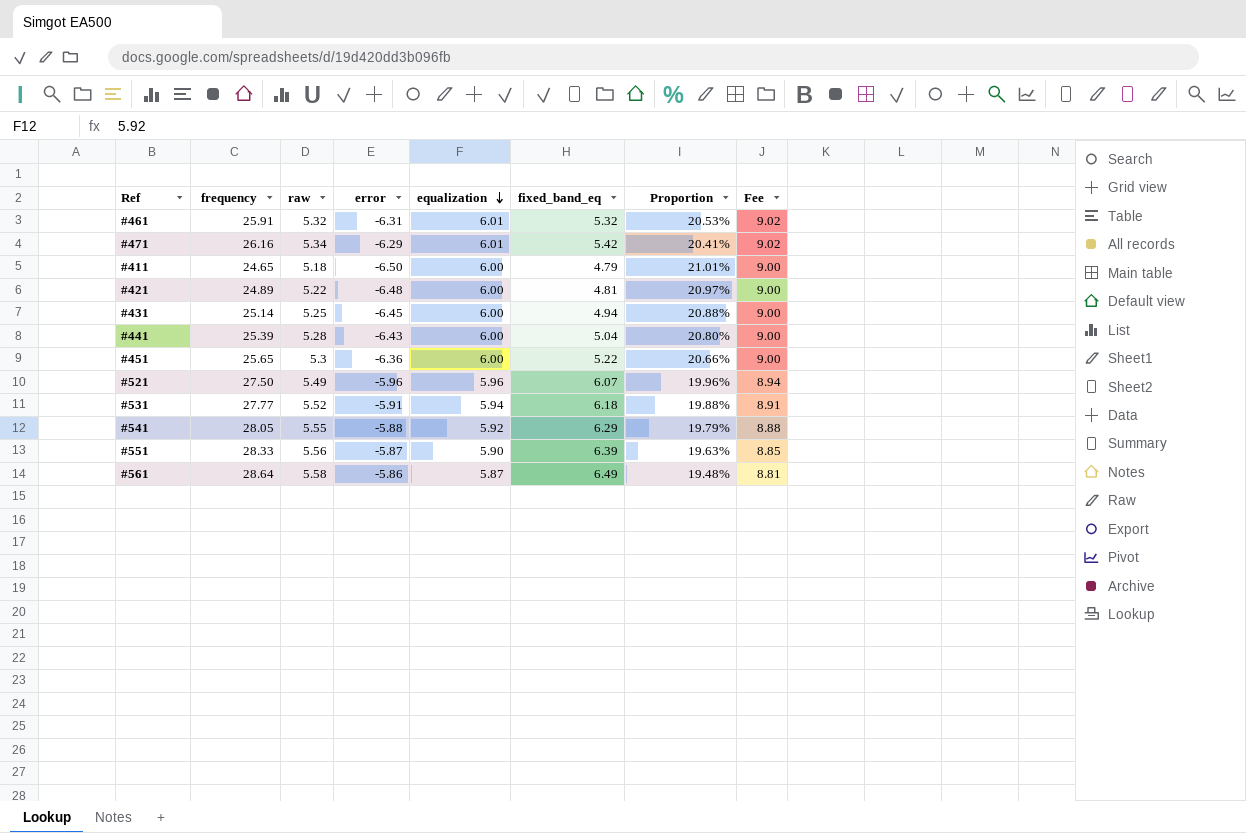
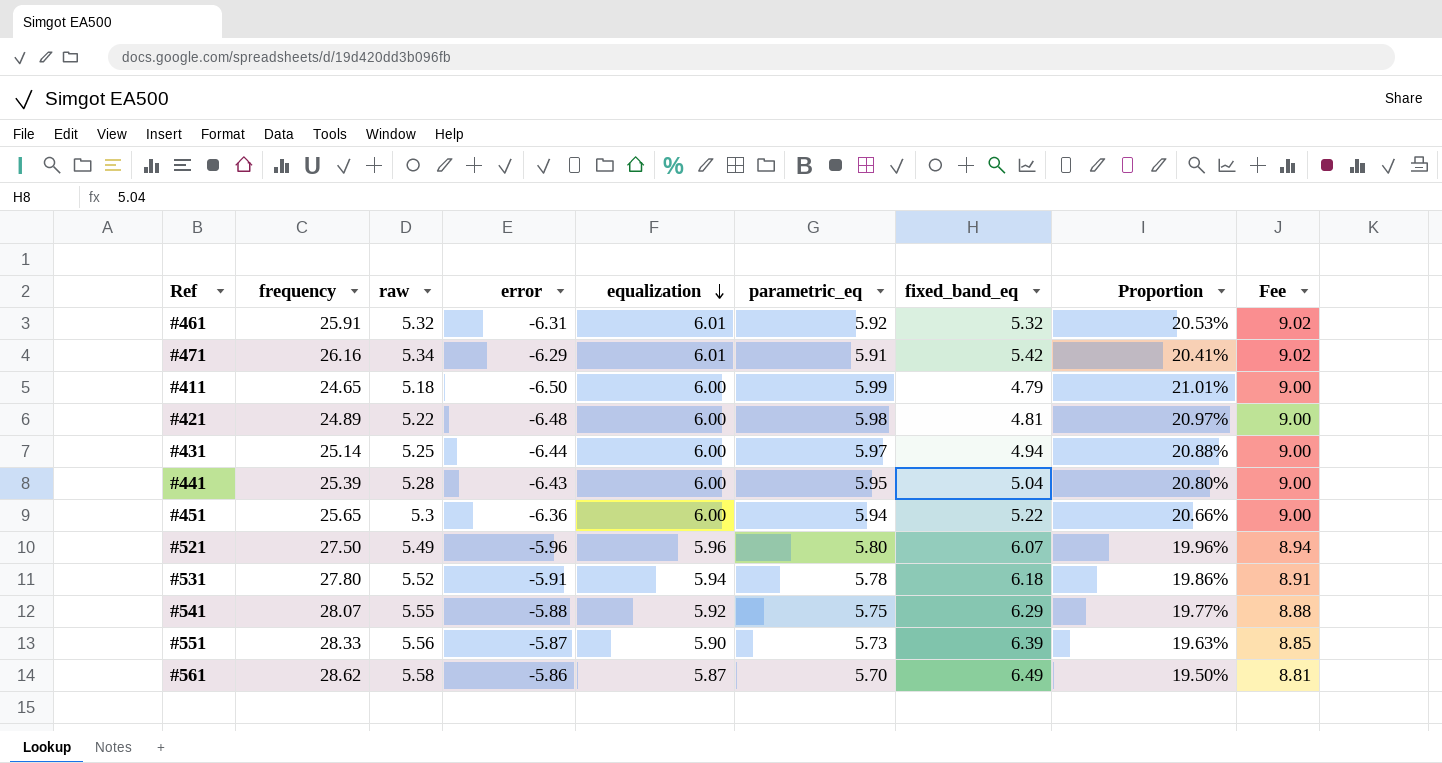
column parametric_eq | position: none -> 6
#431 | error: -6.45 -> -6.44
#531 | frequency: 27.77 -> 27.80
#531 | Proportion: 19.88% -> 19.86%
#541 | frequency: 28.05 -> 28.07
#541 | Proportion: 19.79% -> 19.77%
#561 | frequency: 28.64 -> 28.62
#561 | Proportion: 19.48% -> 19.50%

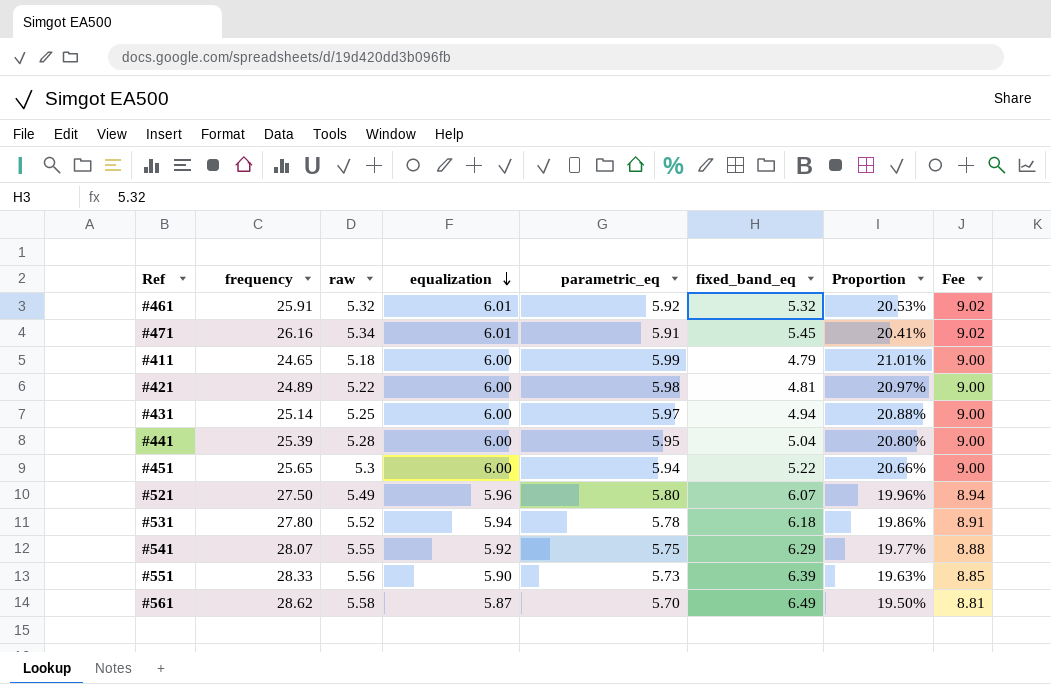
column error | position: 4 -> none
#471 | fixed_band_eq: 5.42 -> 5.45

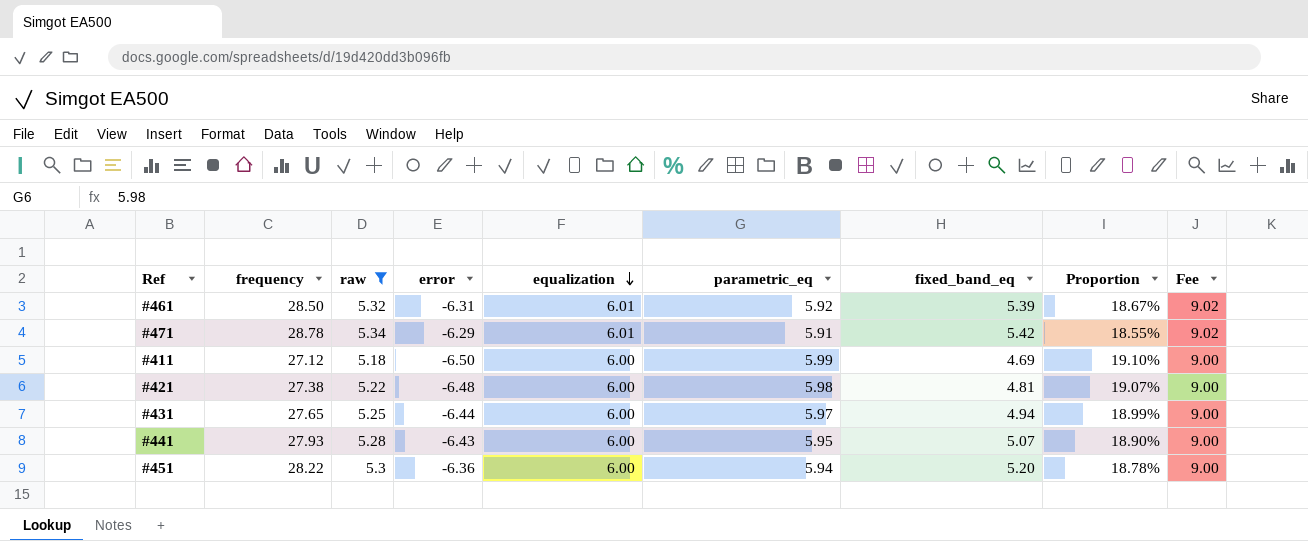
filter: none -> raw <= 5.34
column error | position: none -> 4
#461 | frequency: 25.91 -> 28.50
#461 | fixed_band_eq: 5.32 -> 5.39
#461 | Proportion: 20.53% -> 18.67%
#471 | frequency: 26.16 -> 28.78
#471 | fixed_band_eq: 5.45 -> 5.42
#471 | Proportion: 20.41% -> 18.55%
#411 | frequency: 24.65 -> 27.12
#411 | fixed_band_eq: 4.79 -> 4.69
#411 | Proportion: 21.01% -> 19.10%
#421 | frequency: 24.89 -> 27.38
#421 | Proportion: 20.97% -> 19.07%
#431 | frequency: 25.14 -> 27.65
#431 | Proportion: 20.88% -> 18.99%
#441 | frequency: 25.39 -> 27.93
#441 | fixed_band_eq: 5.04 -> 5.07
#441 | Proportion: 20.80% -> 18.90%
#451 | frequency: 25.65 -> 28.22
#451 | fixed_band_eq: 5.22 -> 5.20
#451 | Proportion: 20.66% -> 18.78%

